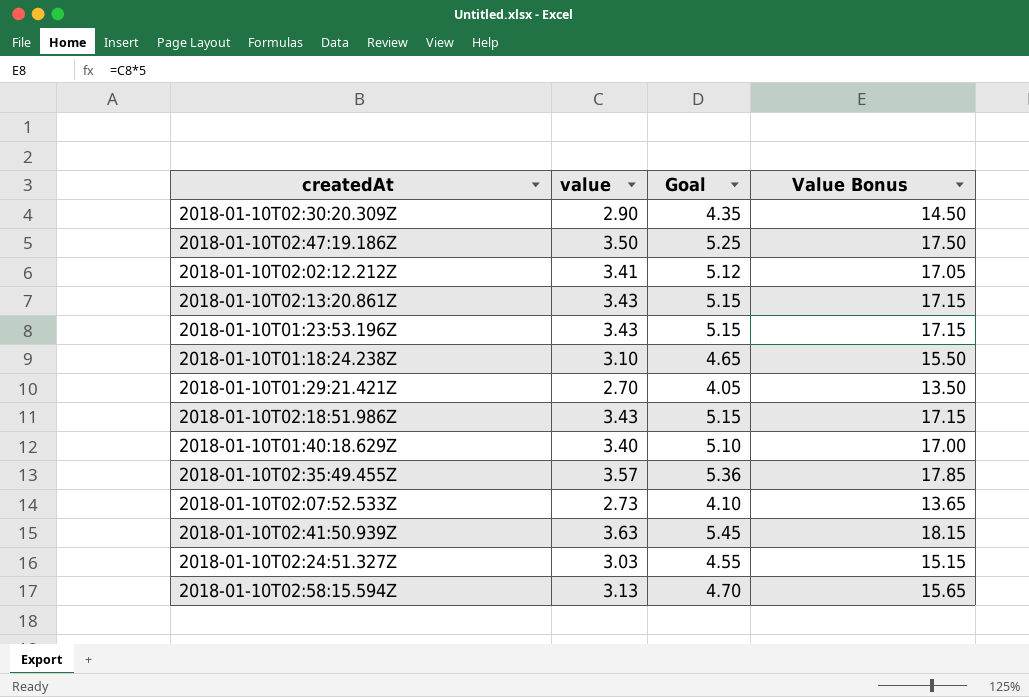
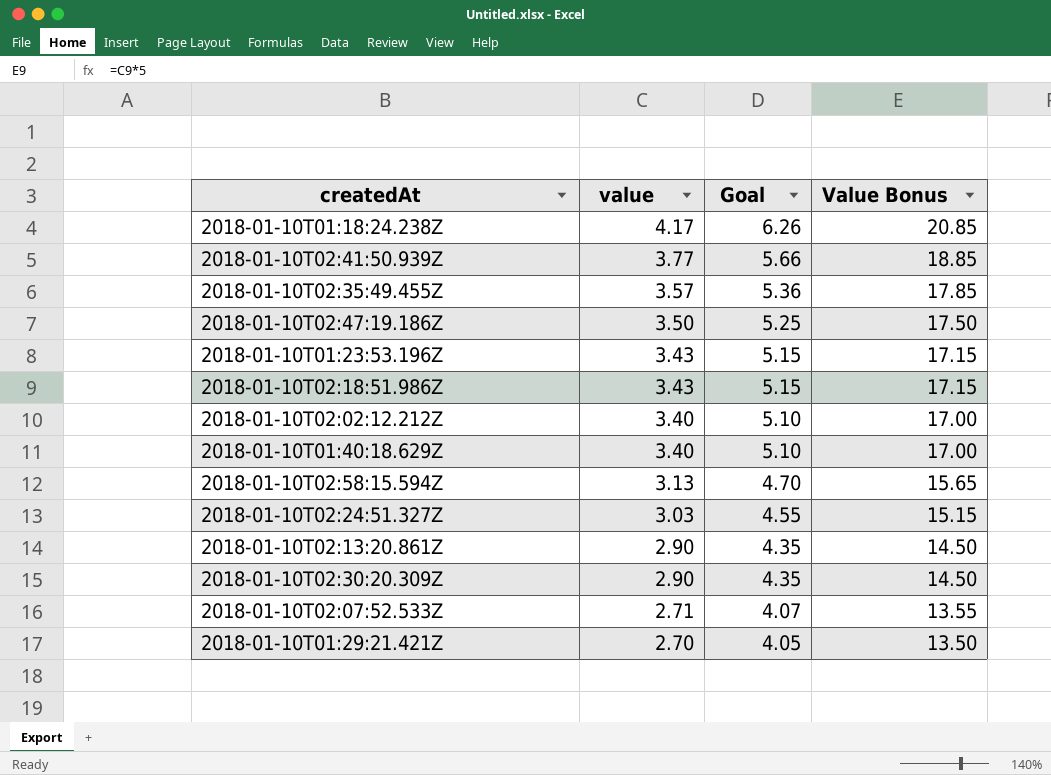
row order: none -> value descending
2018-01-10T01:18:24.238Z | value: 3.10 -> 4.17
2018-01-10T01:18:24.238Z | Goal: 4.65 -> 6.26
2018-01-10T01:18:24.238Z | Value Bonus: 15.50 -> 20.85
2018-01-10T02:41:50.939Z | value: 3.63 -> 3.77
2018-01-10T02:41:50.939Z | Goal: 5.45 -> 5.66
2018-01-10T02:41:50.939Z | Value Bonus: 18.15 -> 18.85
2018-01-10T02:02:12.212Z | value: 3.41 -> 3.40
2018-01-10T02:02:12.212Z | Goal: 5.12 -> 5.10
2018-01-10T02:02:12.212Z | Value Bonus: 17.05 -> 17.00
2018-01-10T02:13:20.861Z | value: 3.43 -> 2.90
2018-01-10T02:13:20.861Z | Goal: 5.15 -> 4.35
2018-01-10T02:13:20.861Z | Value Bonus: 17.15 -> 14.50
2018-01-10T02:07:52.533Z | value: 2.73 -> 2.71
2018-01-10T02:07:52.533Z | Goal: 4.10 -> 4.07
2018-01-10T02:07:52.533Z | Value Bonus: 13.65 -> 13.55

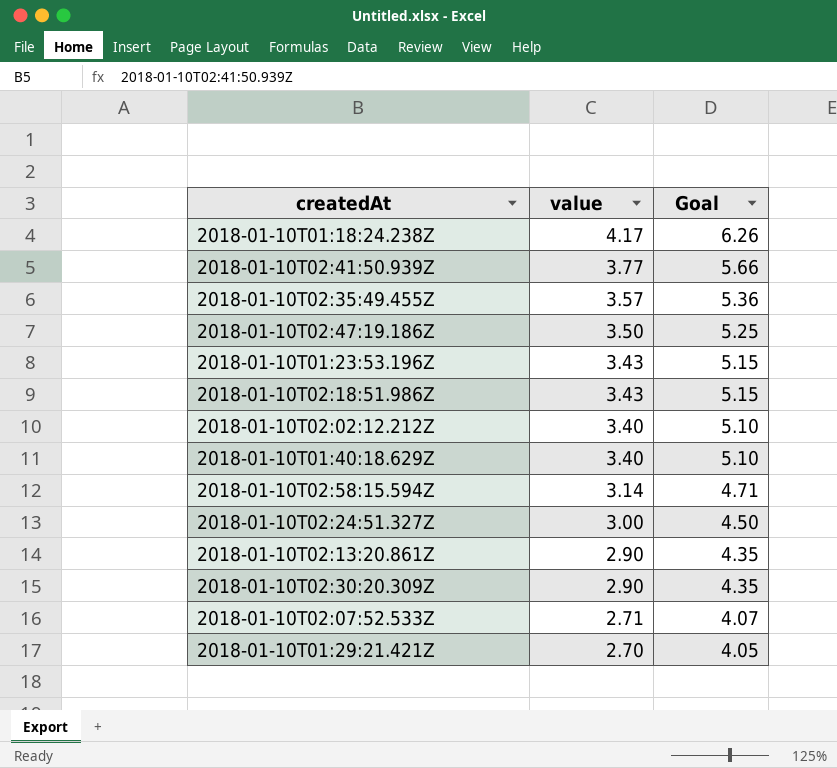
column Value Bonus | formula: [value] * 5 -> none
2018-01-10T02:58:15.594Z | value: 3.13 -> 3.14
2018-01-10T02:58:15.594Z | Goal: 4.70 -> 4.71
2018-01-10T02:24:51.327Z | value: 3.03 -> 3.00
2018-01-10T02:24:51.327Z | Goal: 4.55 -> 4.50

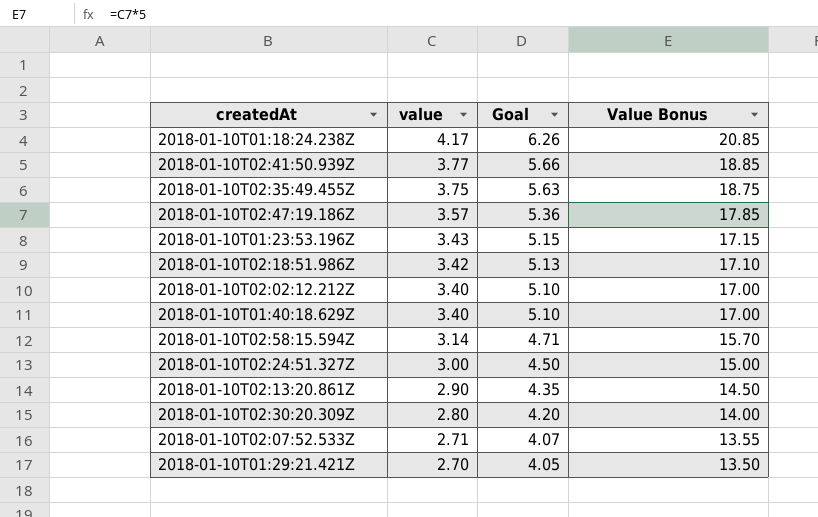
column Value Bonus | formula: none -> [value] * 5
2018-01-10T02:35:49.455Z | value: 3.57 -> 3.75
2018-01-10T02:35:49.455Z | Goal: 5.36 -> 5.63
2018-01-10T02:47:19.186Z | value: 3.50 -> 3.57
2018-01-10T02:47:19.186Z | Goal: 5.25 -> 5.36
2018-01-10T02:18:51.986Z | value: 3.43 -> 3.42
2018-01-10T02:18:51.986Z | Goal: 5.15 -> 5.13
2018-01-10T02:30:20.309Z | value: 2.90 -> 2.80
2018-01-10T02:30:20.309Z | Goal: 4.35 -> 4.20

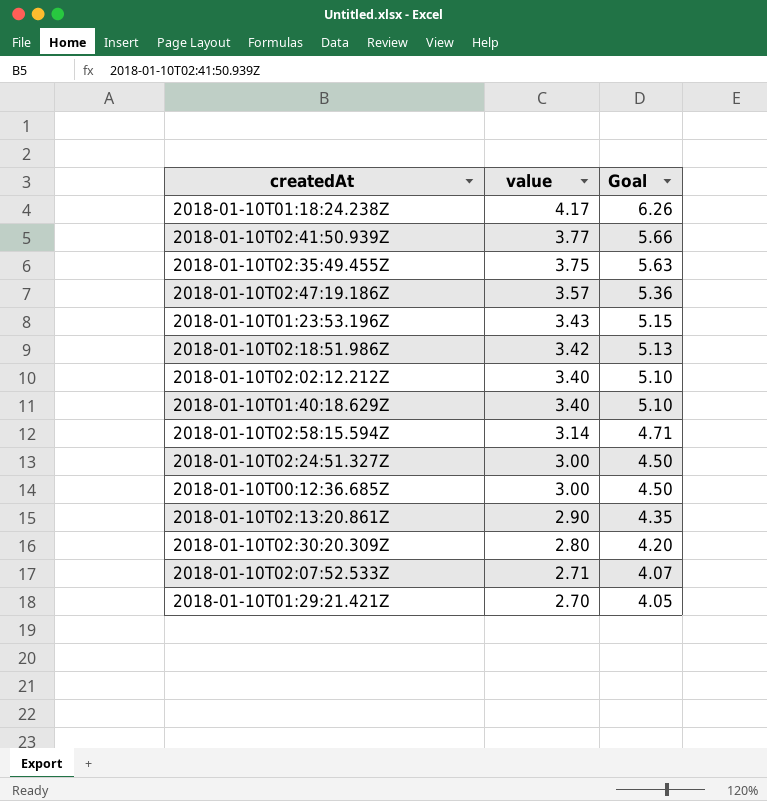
column Value Bonus | formula: [value] * 5 -> none
row 2018-01-10T00:12:36.685Z: none -> 3.00 | 4.50

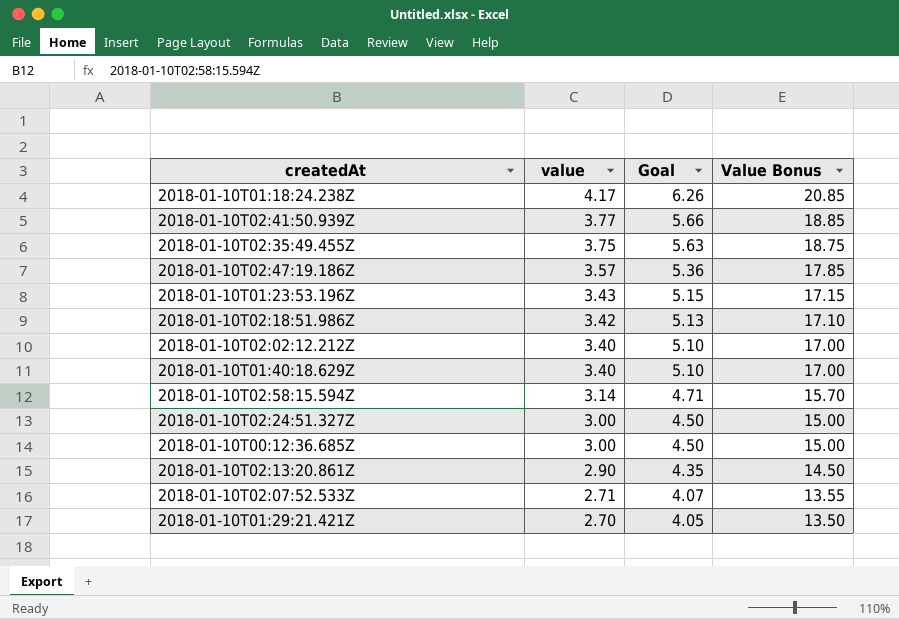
column Value Bonus | formula: none -> [value] * 5
row 2018-01-10T02:30:20.309Z: 2.80 | 4.20 -> none

